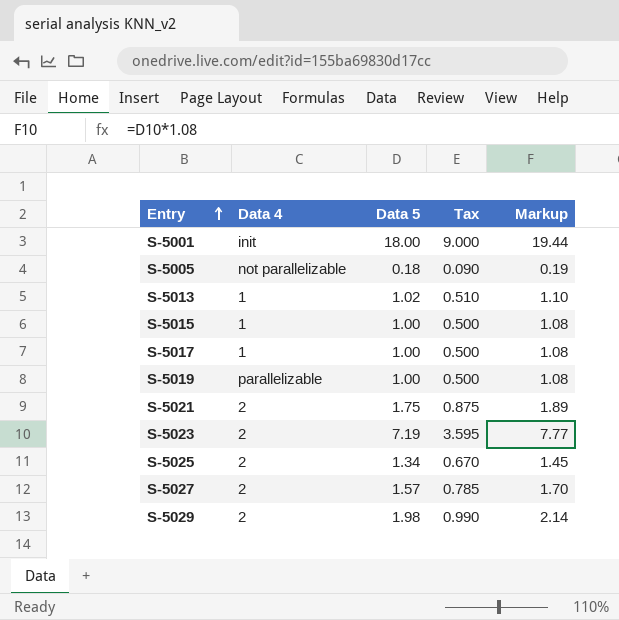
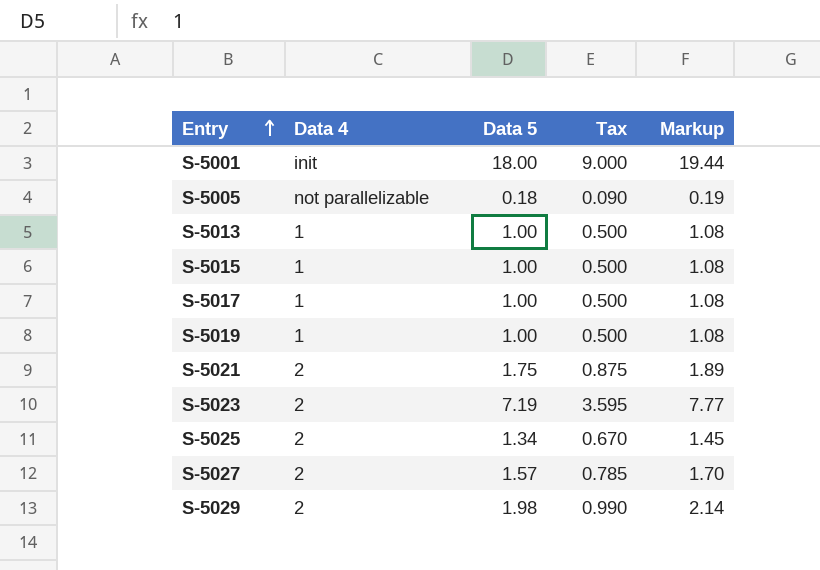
S-5013 | Data 5: 1.02 -> 1.00
S-5013 | Tax: 0.510 -> 0.500
S-5013 | Markup: 1.10 -> 1.08
S-5019 | Data 4: parallelizable -> 1

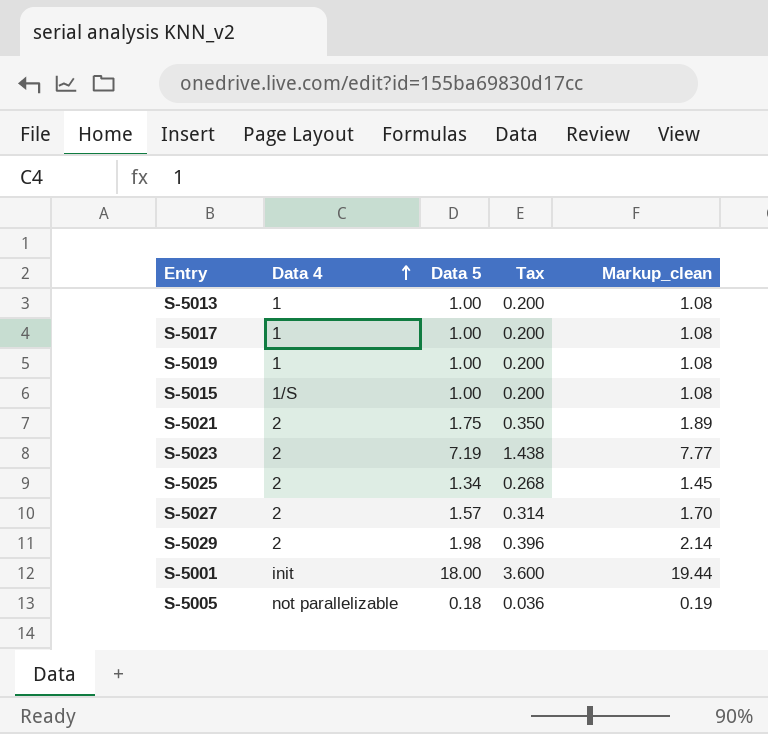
row order: Entry ascending -> Data 4 ascending
column Tax | formula: [Data 5] * 0.5 -> [Data 5] * 0.2
column name: Markup -> Markup_clean
S-5015 | Data 4: 1 -> 1/S

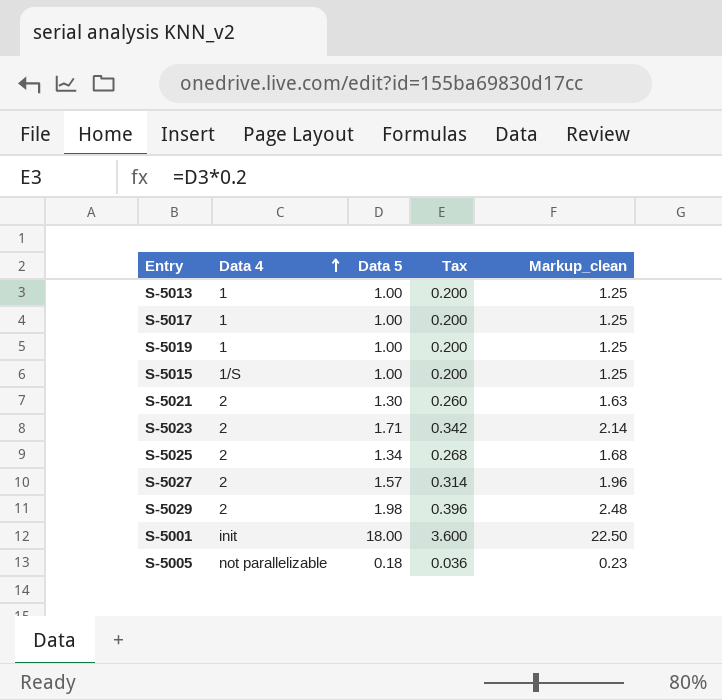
column Markup_clean | formula: [Data 5] * 1.08 -> [Data 5] * 1.25
S-5021 | Data 5: 1.75 -> 1.30
S-5021 | Tax: 0.350 -> 0.260
S-5023 | Data 5: 7.19 -> 1.71
S-5023 | Tax: 1.438 -> 0.342

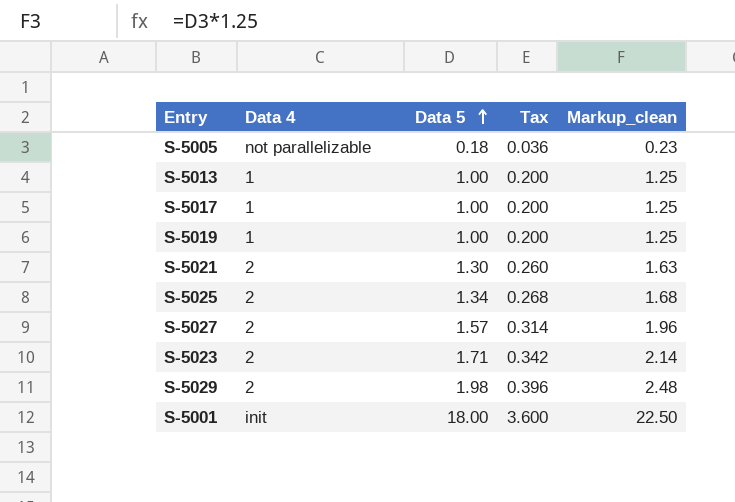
row order: Data 4 ascending -> Data 5 ascending
row S-5015: 1/S | 1.00 | 0.200 | 1.25 -> none

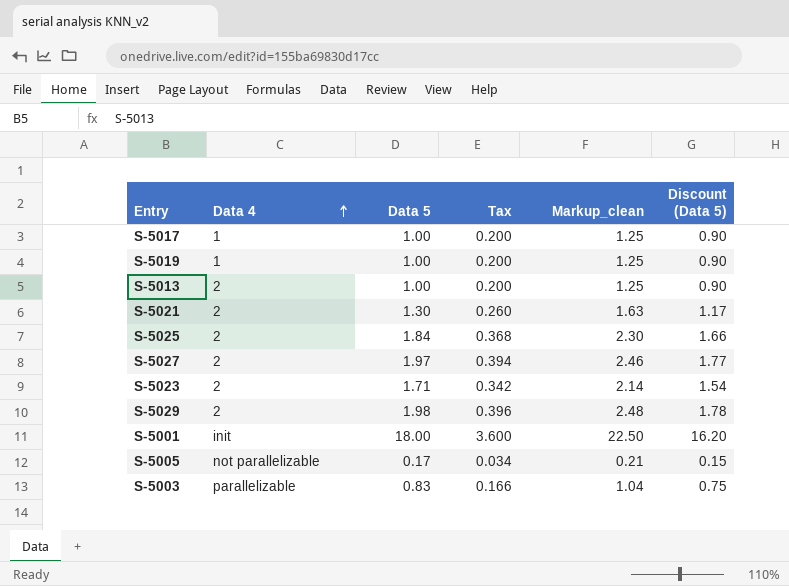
row order: Data 5 ascending -> Data 4 ascending
column Discount (Data 5) | formula: none -> [Data 5] * 0.9
S-5013 | Data 4: 1 -> 2
S-5025 | Data 5: 1.34 -> 1.84
S-5025 | Tax: 0.268 -> 0.368
S-5025 | Markup_clean: 1.68 -> 2.30
S-5027 | Data 5: 1.57 -> 1.97
S-5027 | Tax: 0.314 -> 0.394
S-5027 | Markup_clean: 1.96 -> 2.46
S-5005 | Data 5: 0.18 -> 0.17
S-5005 | Tax: 0.036 -> 0.034
S-5005 | Markup_clean: 0.23 -> 0.21
row S-5003: none -> parallelizable | 0.83 | 0.166 | 1.04 | 0.75

